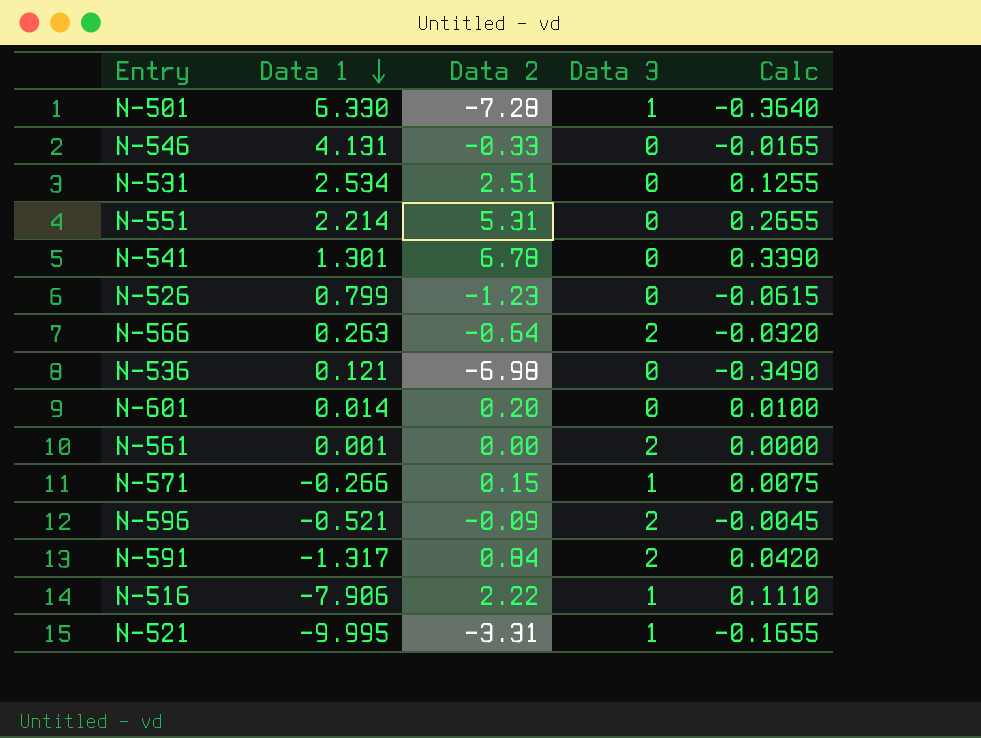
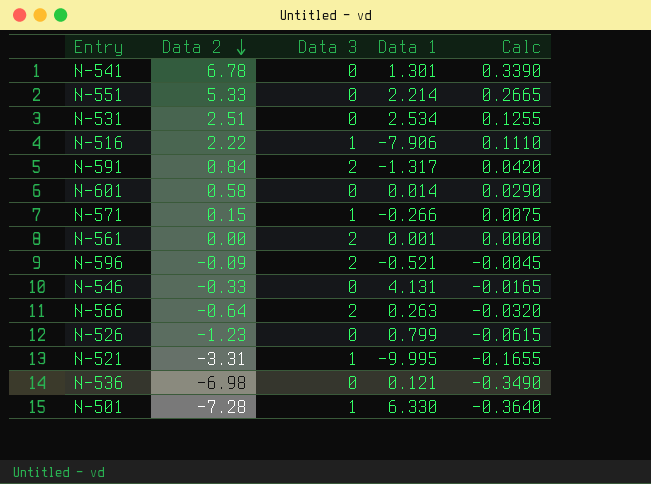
row order: Data 1 descending -> Data 2 descending
column Data 1 | position: 2 -> 4
N-551 | Data 2: 5.31 -> 5.33
N-551 | Calc: 0.2655 -> 0.2665
N-601 | Data 2: 0.20 -> 0.58
N-601 | Calc: 0.0100 -> 0.0290

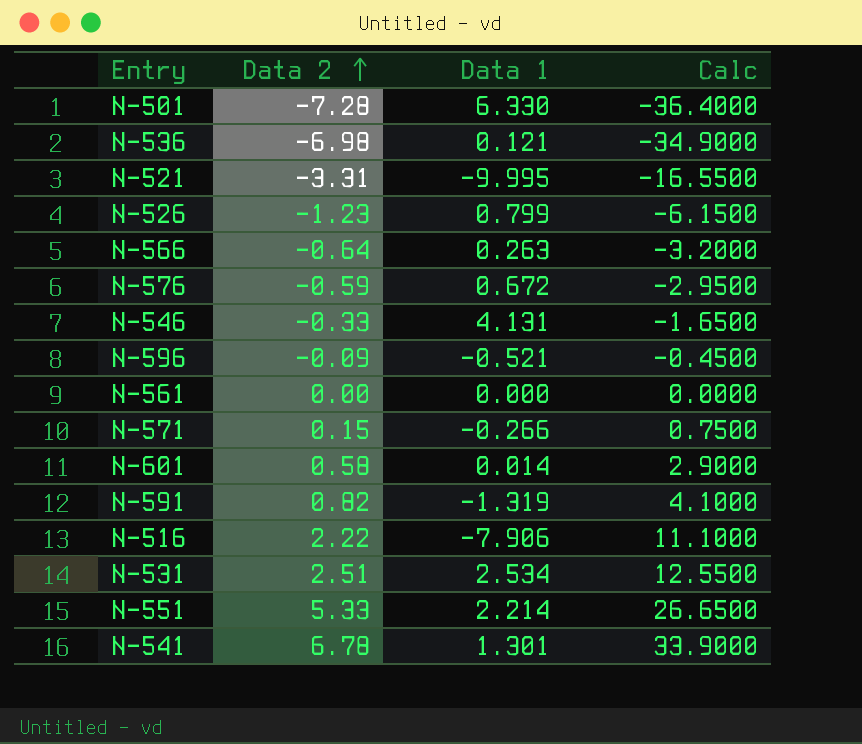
row order: Data 2 descending -> Data 2 ascending
column Data 3 | position: 3 -> none
column Calc | formula: [Data 2] * 0.05 -> [Data 2] * 5
row N-576: none -> -0.59 | 0.672 | -2.9500
N-561 | Data 1: 0.001 -> 0.000
N-591 | Data 2: 0.84 -> 0.82
N-591 | Data 1: -1.317 -> -1.319

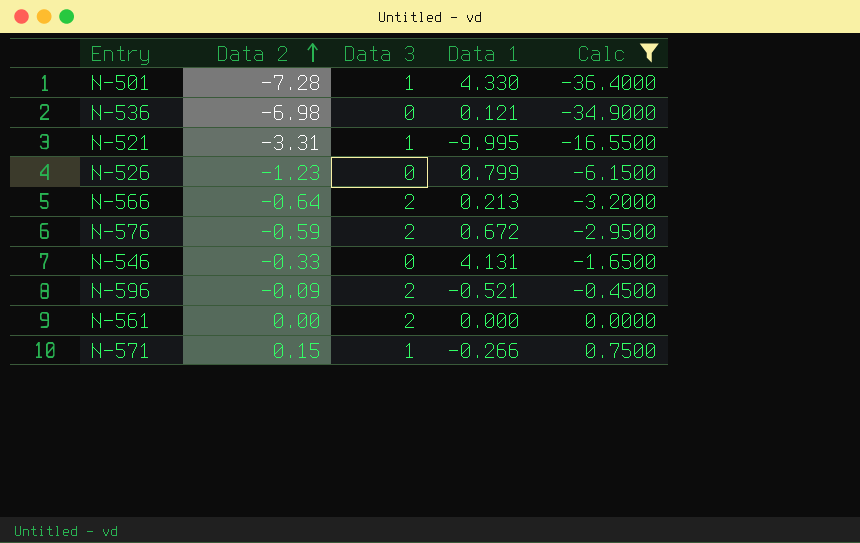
filter: none -> Calc <= 0.7500
column Data 3 | position: none -> 3
N-501 | Data 1: 6.330 -> 4.330
N-566 | Data 1: 0.263 -> 0.213

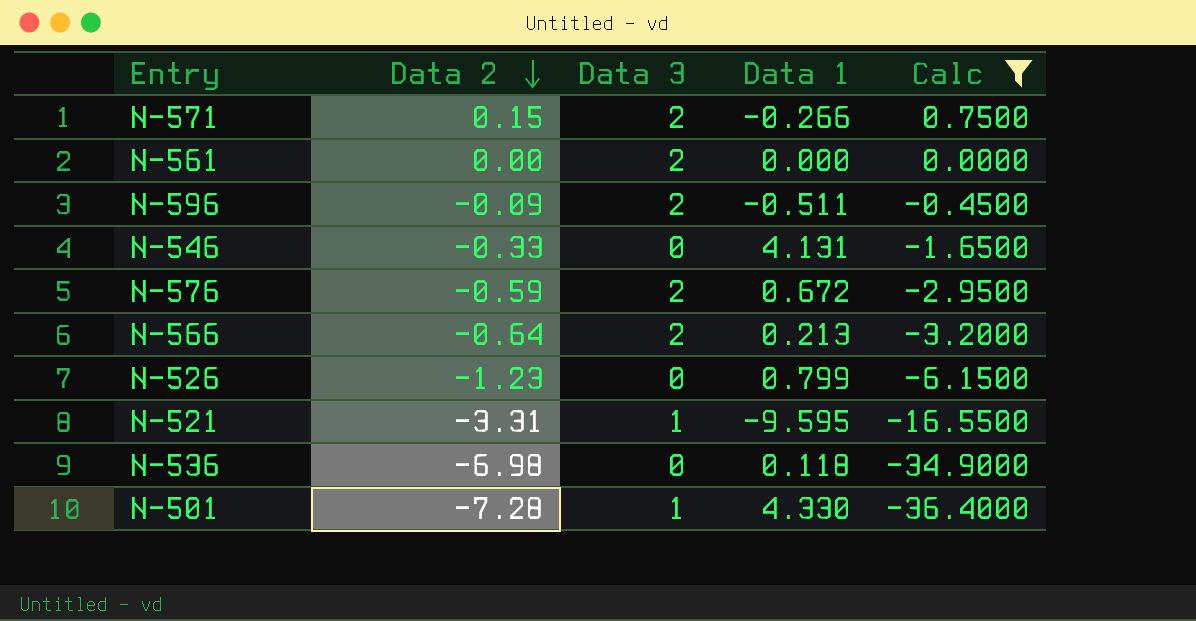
row order: Data 2 ascending -> Data 2 descending
N-571 | Data 3: 1 -> 2
N-596 | Data 1: -0.521 -> -0.511
N-521 | Data 1: -9.995 -> -9.595
N-536 | Data 1: 0.121 -> 0.118

